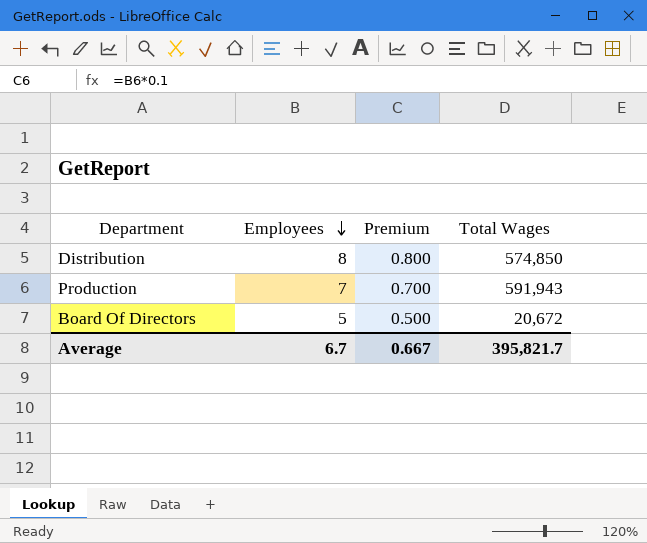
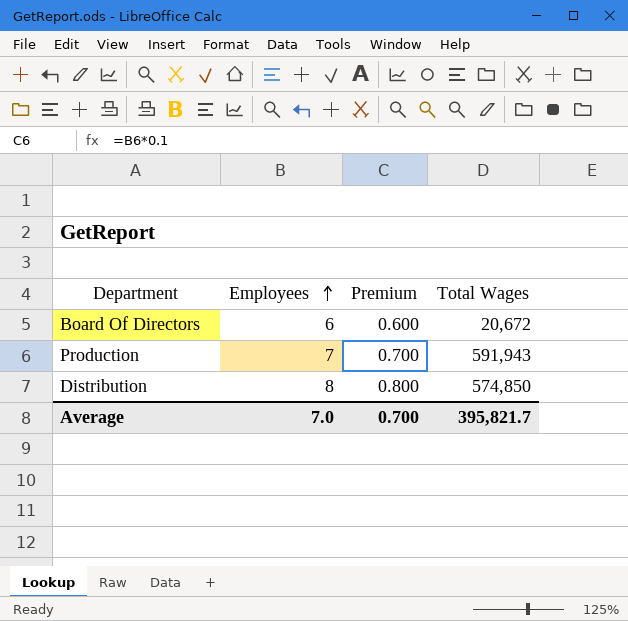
row order: Employees descending -> Employees ascending
Board Of Directors | Employees: 5 -> 6
Board Of Directors | Premium: 0.500 -> 0.600
Average | Employees: 6.7 -> 7.0
Average | Premium: 0.667 -> 0.700

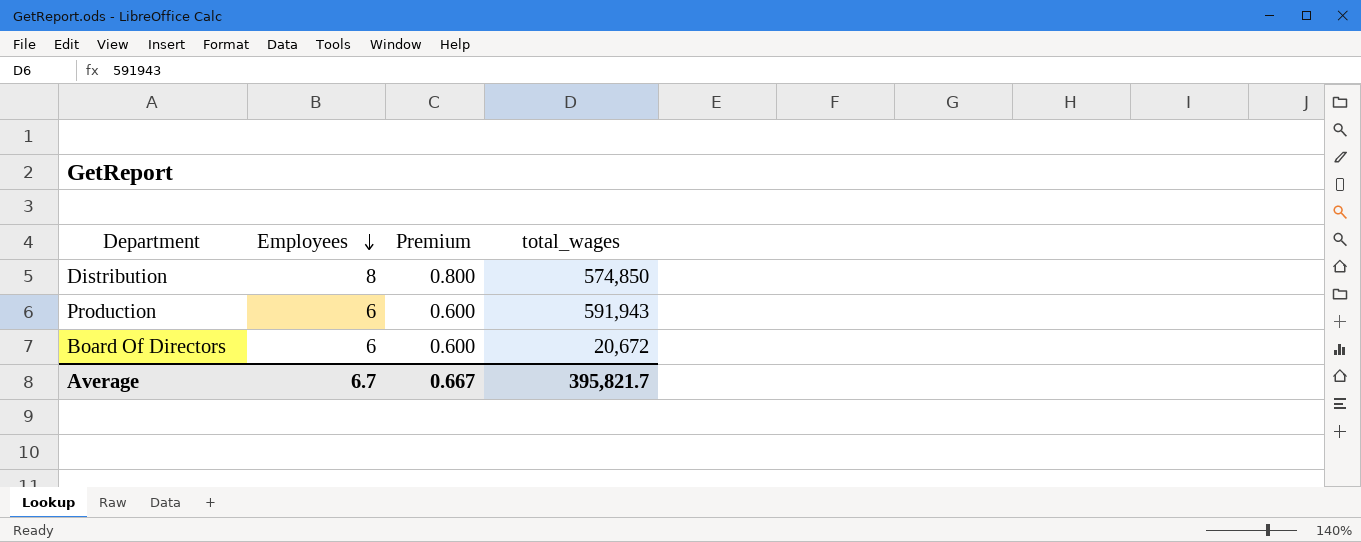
row order: Employees ascending -> Employees descending
column name: Total Wages -> total_wages
Production | Employees: 7 -> 6
Production | Premium: 0.700 -> 0.600
Average | Employees: 7.0 -> 6.7
Average | Premium: 0.700 -> 0.667

